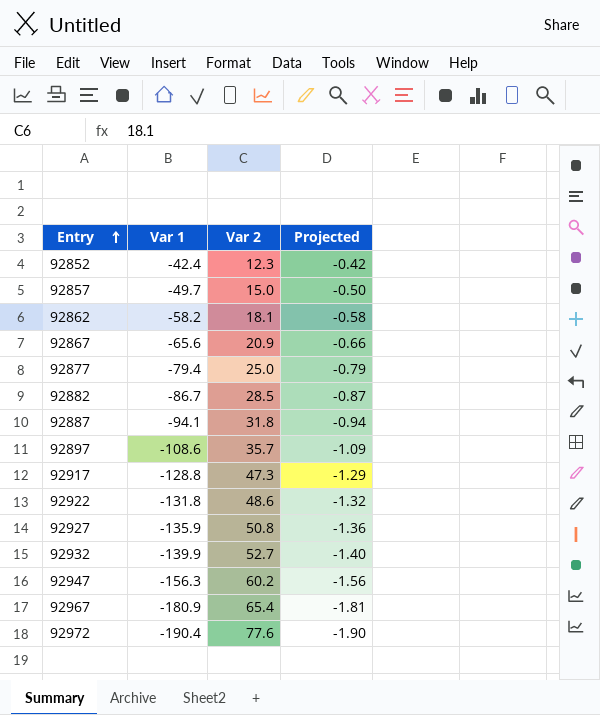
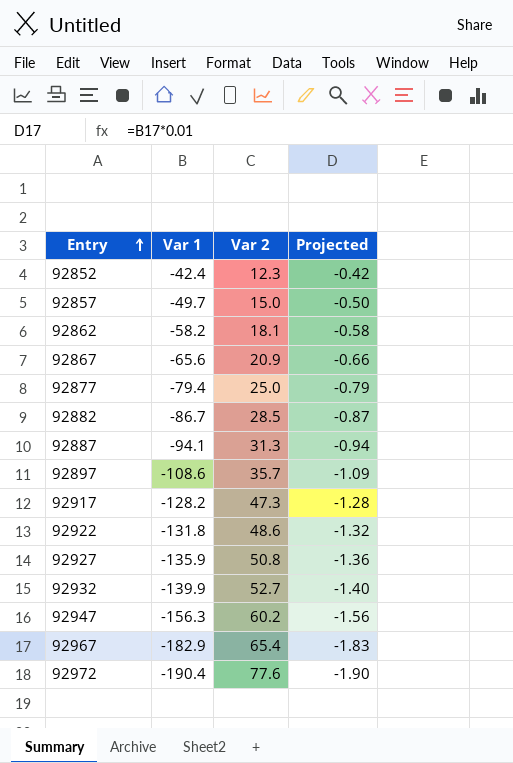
92887 | Var 2: 31.8 -> 31.3
92917 | Var 1: -128.8 -> -128.2
92917 | Projected: -1.29 -> -1.28
92967 | Var 1: -180.9 -> -182.9
92967 | Projected: -1.81 -> -1.83

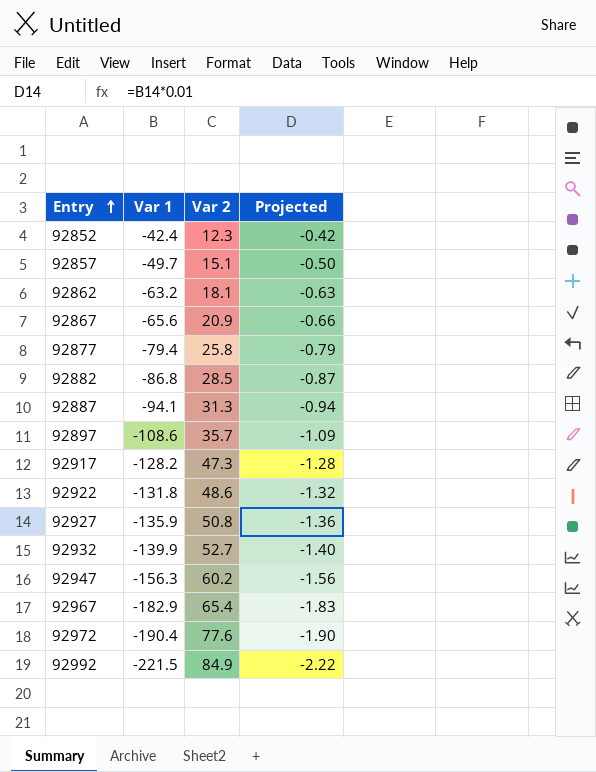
92857 | Var 2: 15.0 -> 15.1
92862 | Var 1: -58.2 -> -63.2
92862 | Projected: -0.58 -> -0.63
92877 | Var 2: 25.0 -> 25.8
92882 | Var 1: -86.7 -> -86.8
row 92992: none -> -221.5 | 84.9 | -2.22

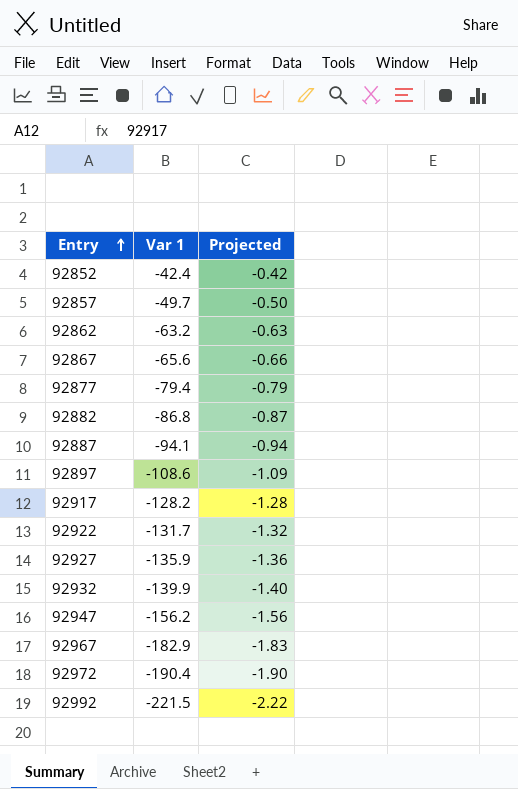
column Var 2 | position: 3 -> none
92922 | Var 1: -131.8 -> -131.7
92947 | Var 1: -156.3 -> -156.2

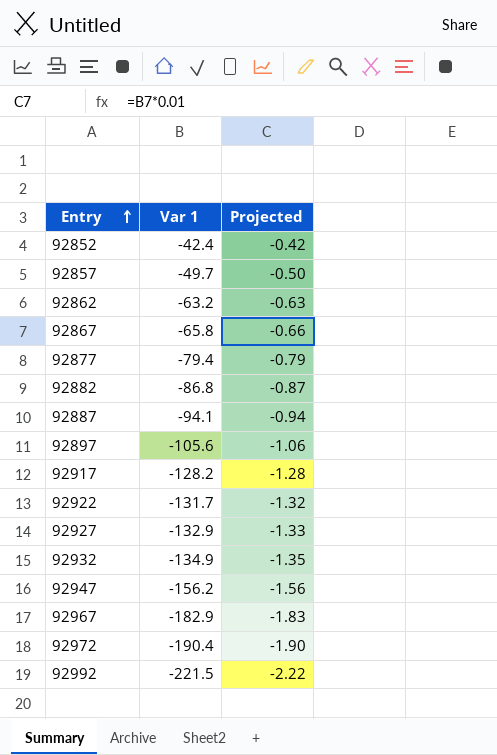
92867 | Var 1: -65.6 -> -65.8
92897 | Var 1: -108.6 -> -105.6
92897 | Projected: -1.09 -> -1.06
92927 | Var 1: -135.9 -> -132.9
92927 | Projected: -1.36 -> -1.33
92932 | Var 1: -139.9 -> -134.9
92932 | Projected: -1.40 -> -1.35

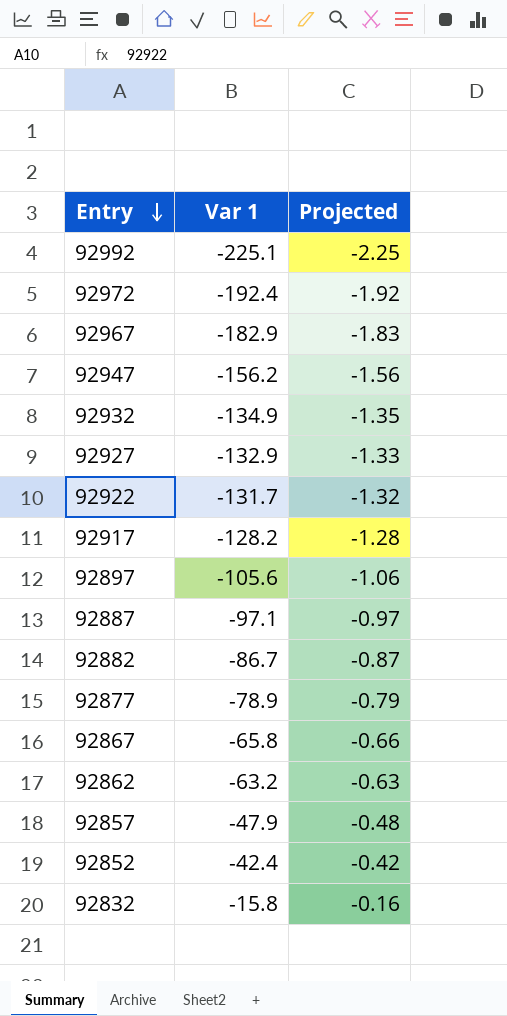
row order: Entry ascending -> Entry descending
92992 | Var 1: -221.5 -> -225.1
92992 | Projected: -2.22 -> -2.25
92972 | Var 1: -190.4 -> -192.4
92972 | Projected: -1.90 -> -1.92
92887 | Var 1: -94.1 -> -97.1
92887 | Projected: -0.94 -> -0.97
92882 | Var 1: -86.8 -> -86.7
92877 | Var 1: -79.4 -> -78.9
92857 | Var 1: -49.7 -> -47.9
92857 | Projected: -0.50 -> -0.48
row 92832: none -> -15.8 | -0.16

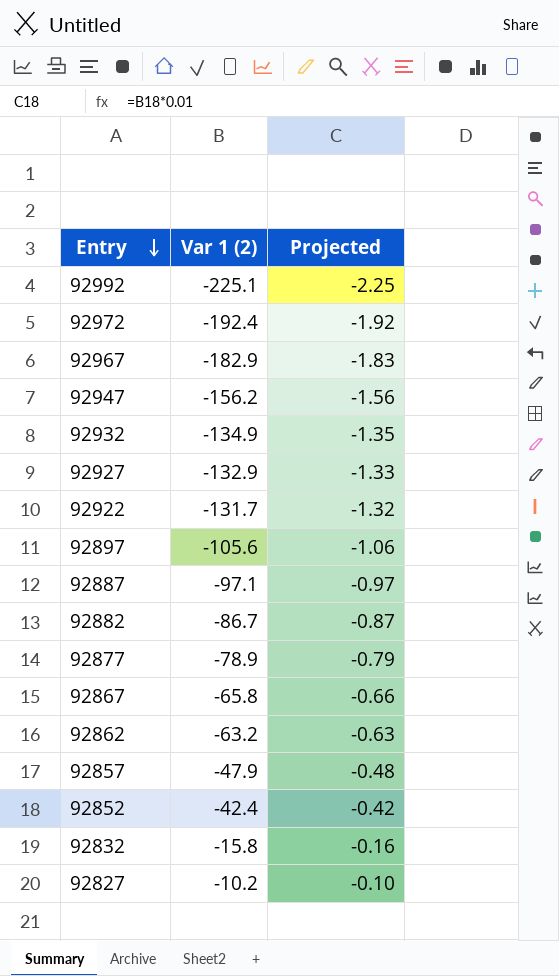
column name: Var 1 -> Var 1 (2)
row 92917: -128.2 | -1.28 -> none
row 92827: none -> -10.2 | -0.10

